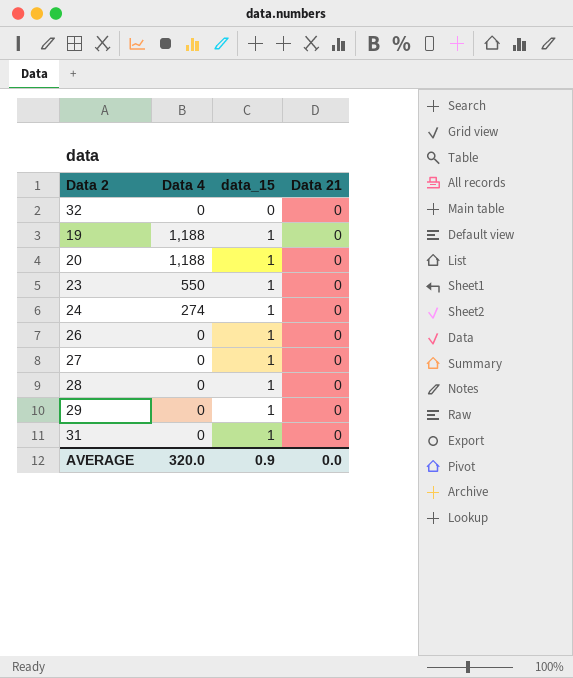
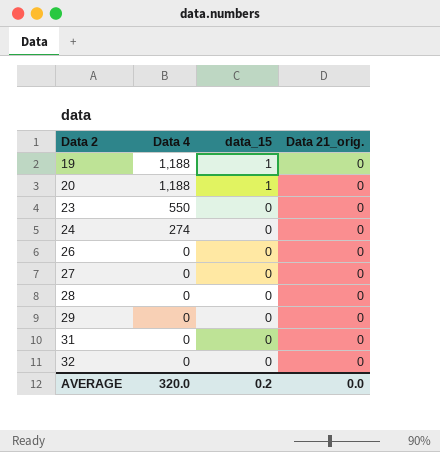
row order: data_15 ascending -> Data 2 ascending
column name: Data 21 -> Data 21_orig.
23 | data_15: 1 -> 0
24 | data_15: 1 -> 0
26 | data_15: 1 -> 0
27 | data_15: 1 -> 0
28 | data_15: 1 -> 0
29 | data_15: 1 -> 0
31 | data_15: 1 -> 0
AVERAGE | data_15: 0.9 -> 0.2

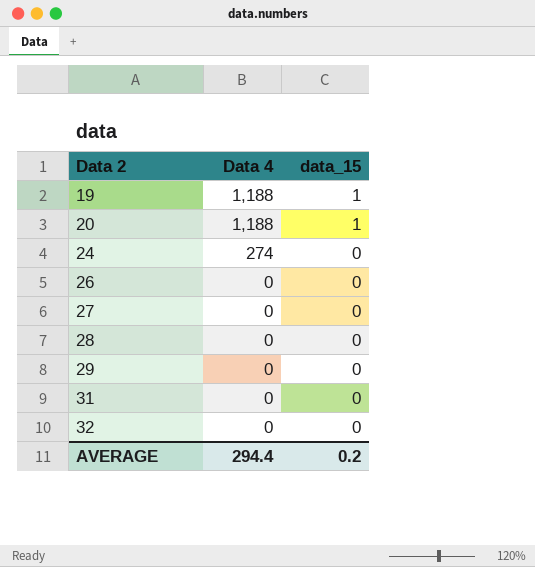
column Data 21_orig. | position: 4 -> none
row 23: 550 | 0 | 0 -> none
AVERAGE | Data 4: 320.0 -> 294.4

